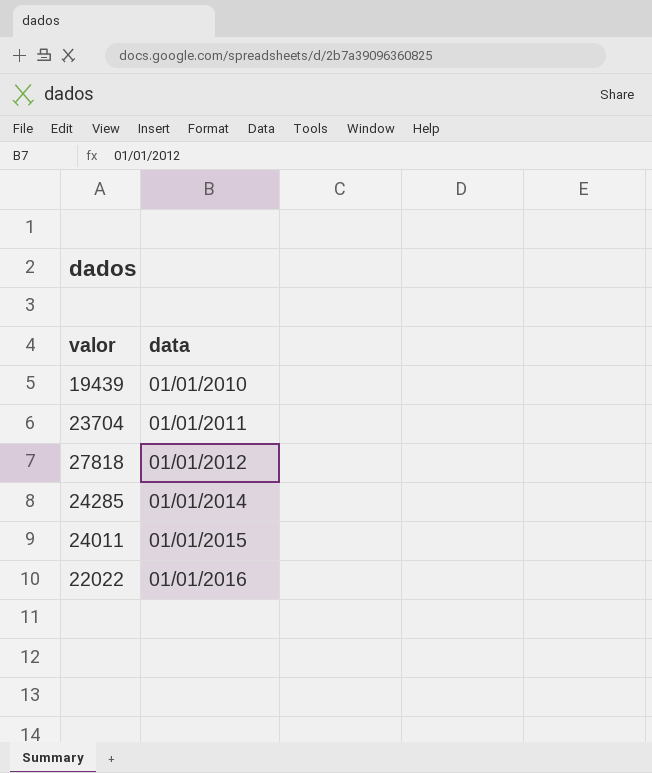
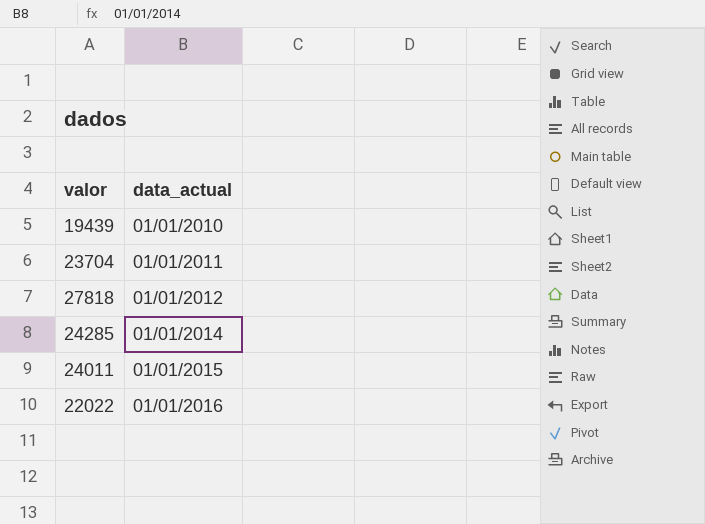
column name: data -> data_actual

